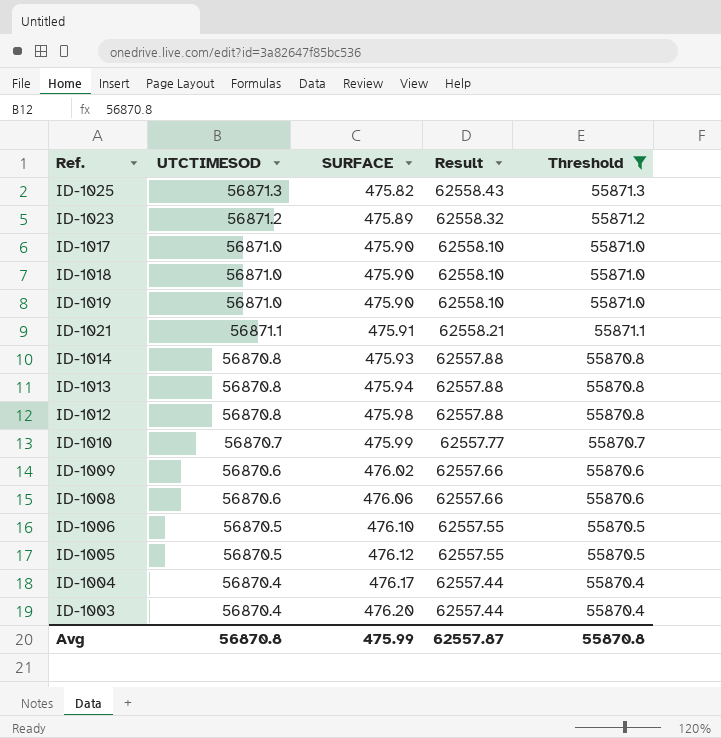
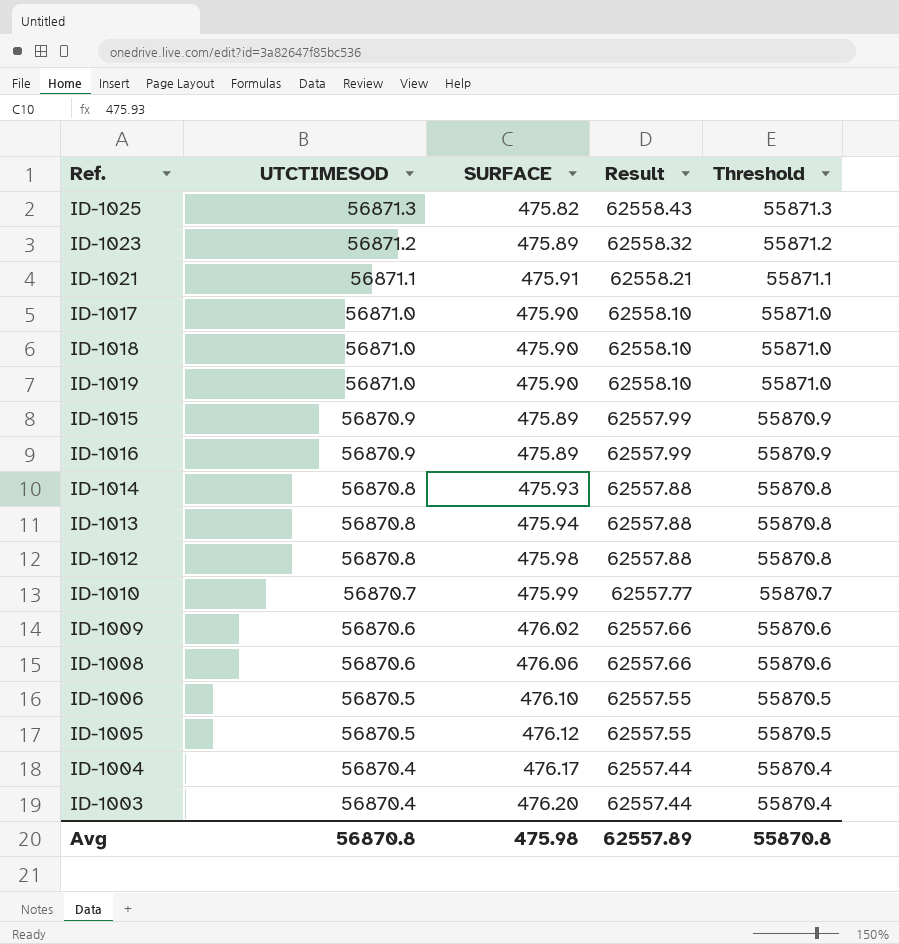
filter: Threshold != 55870.9 -> none
row order: SURFACE ascending -> UTCTIMESOD descending
Avg | SURFACE: 475.99 -> 475.98
Avg | Result: 62557.87 -> 62557.89

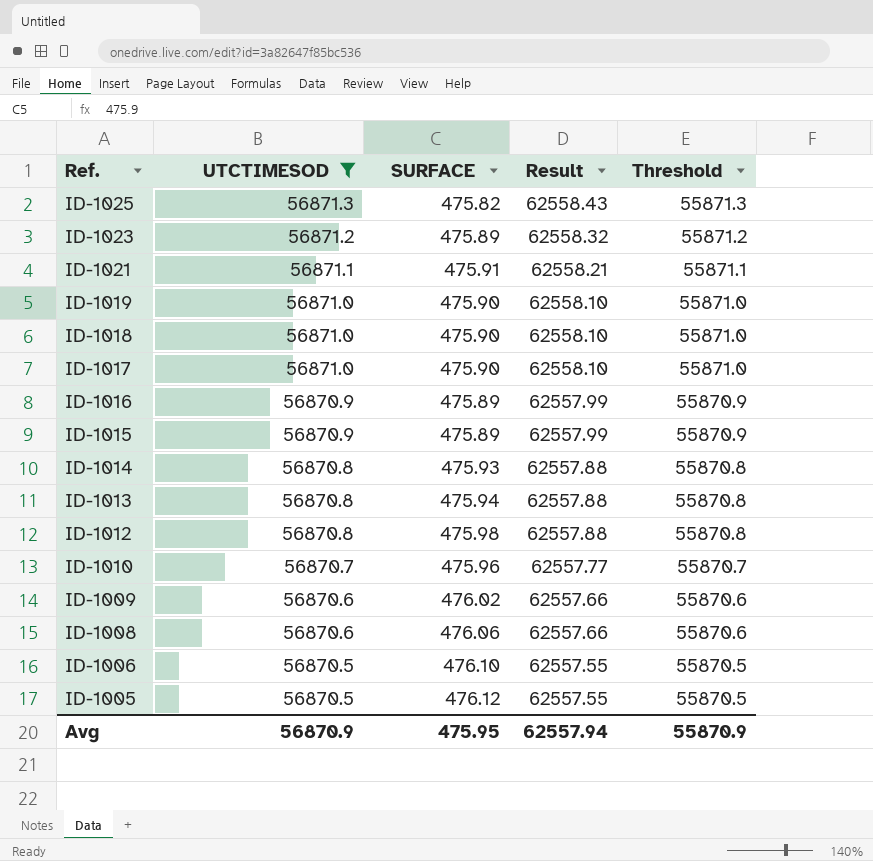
filter: none -> UTCTIMESOD != 56870.4
row order: UTCTIMESOD descending -> Ref. descending
ID-1010 | SURFACE: 475.99 -> 475.96
Avg | UTCTIMESOD: 56870.8 -> 56870.9
Avg | SURFACE: 475.98 -> 475.95
Avg | Result: 62557.89 -> 62557.94
Avg | Threshold: 55870.8 -> 55870.9

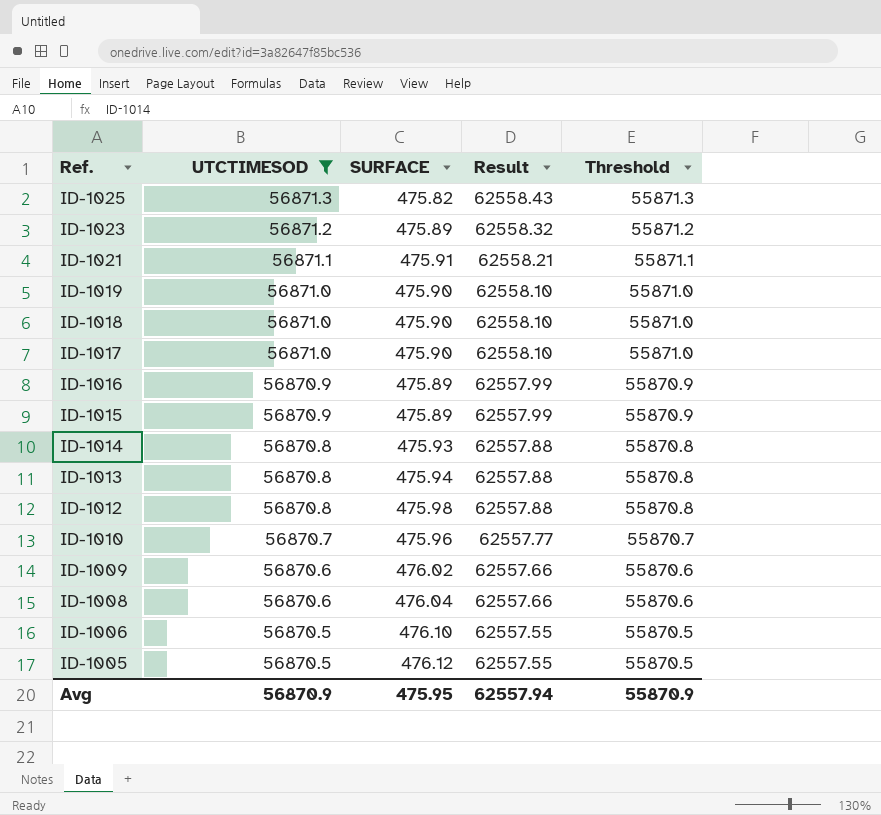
ID-1008 | SURFACE: 476.06 -> 476.04

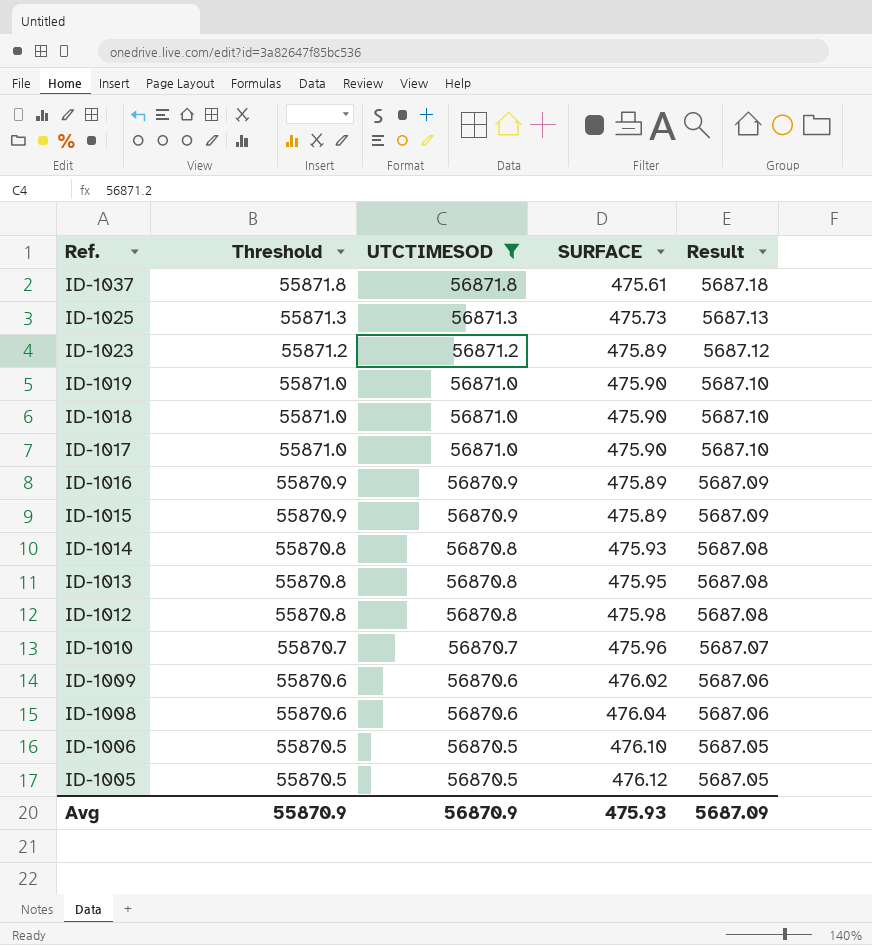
column Threshold | position: 5 -> 2
column Result | formula: [UTCTIMESOD] * 1.1 -> [UTCTIMESOD] * 0.1
row ID-1021: 56871.1 | 475.91 | 62558.21 | 55871.1 -> none
row ID-1037: none -> 55871.8 | 56871.8 | 475.61 | 5687.18
ID-1025 | SURFACE: 475.82 -> 475.73
ID-1013 | SURFACE: 475.94 -> 475.95
Avg | SURFACE: 475.95 -> 475.93
Avg | Result: 62557.94 -> 5687.09

